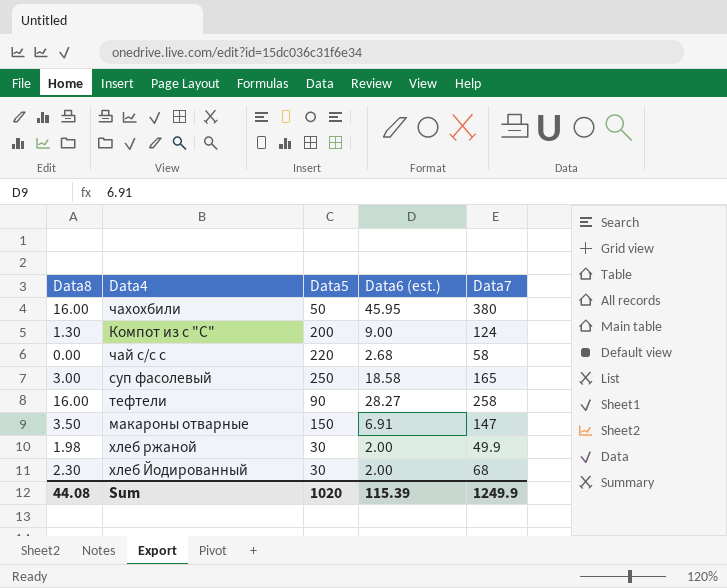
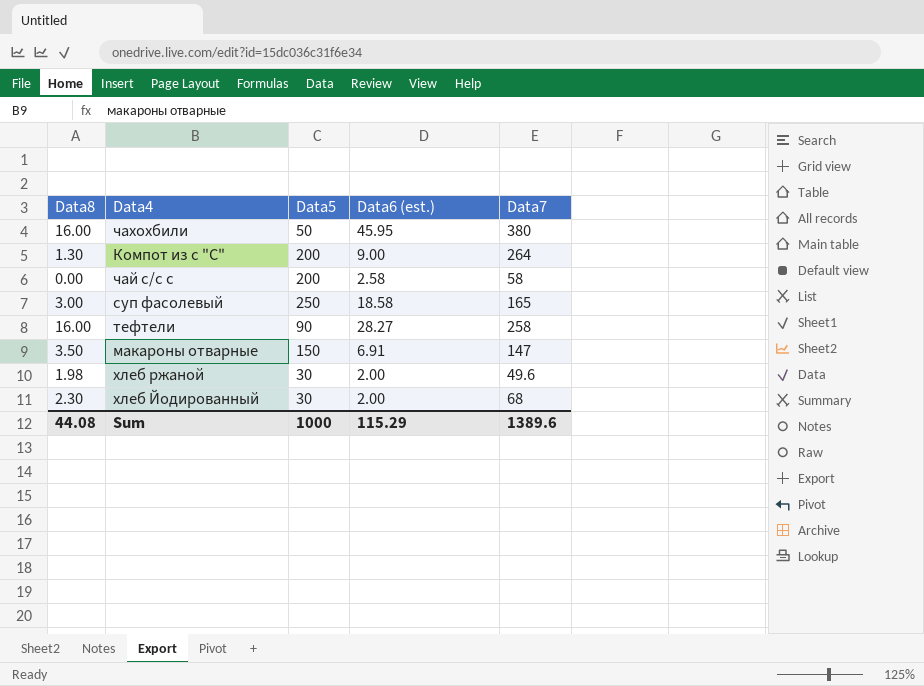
Компот из с "С" | Data7: 124 -> 264
чай с/с с | Data5: 220 -> 200
чай с/с с | Data6 (est.): 2.68 -> 2.58
хлеб ржаной | Data7: 49.9 -> 49.6
Sum | Data5: 1020 -> 1000
Sum | Data6 (est.): 115.39 -> 115.29
Sum | Data7: 1249.9 -> 1389.6

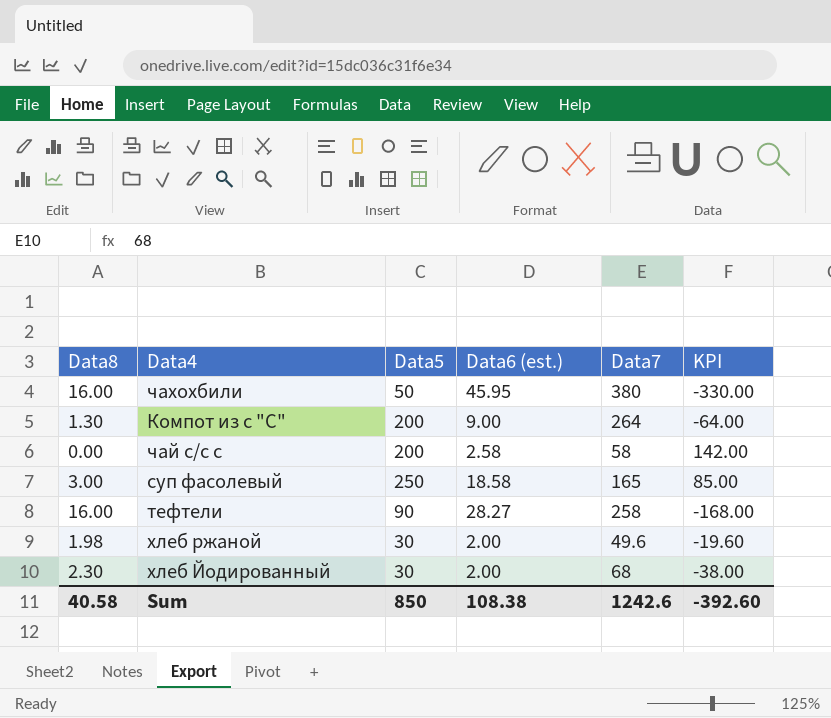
column KPI | formula: none -> [Data5] - [Data7]
row макароны отварные: 3.50 | 150 | 6.91 | 147 -> none
Sum | Data8: 44.08 -> 40.58
Sum | Data5: 1000 -> 850
Sum | Data6 (est.): 115.29 -> 108.38
Sum | Data7: 1389.6 -> 1242.6

